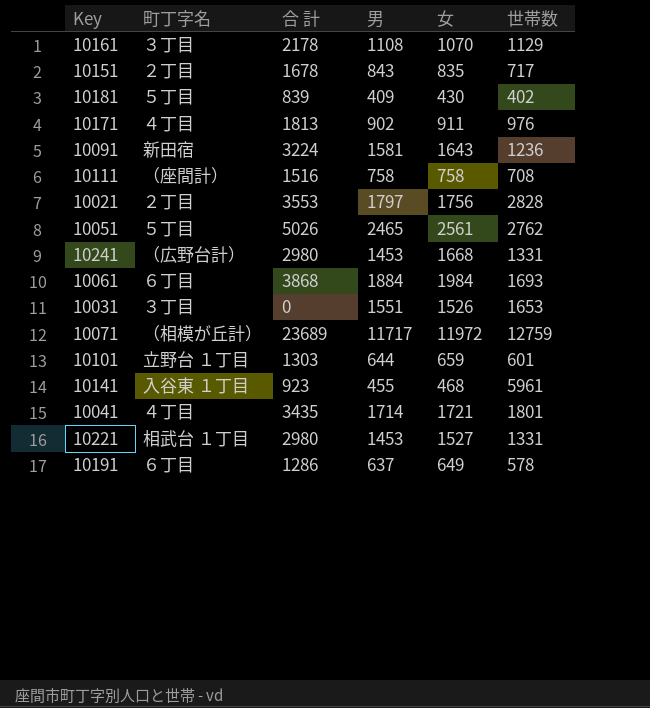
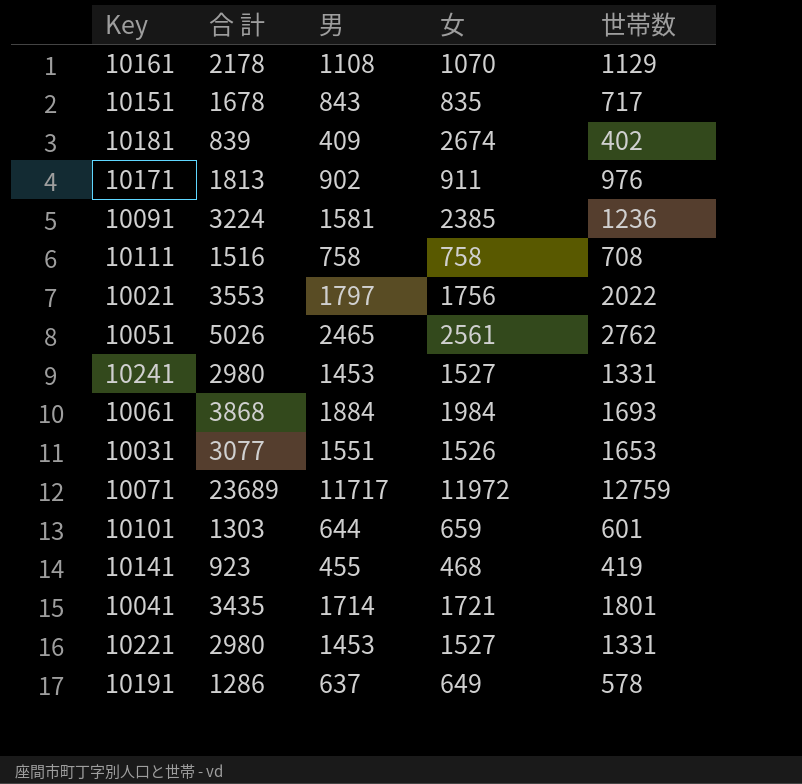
column 町丁字名 | position: 2 -> none
10181 | 女: 430 -> 2674
10091 | 女: 1643 -> 2385
10021 | 世帯数: 2828 -> 2022
10241 | 女: 1668 -> 1527
10031 | 合 計: 0 -> 3077
10141 | 世帯数: 5961 -> 419

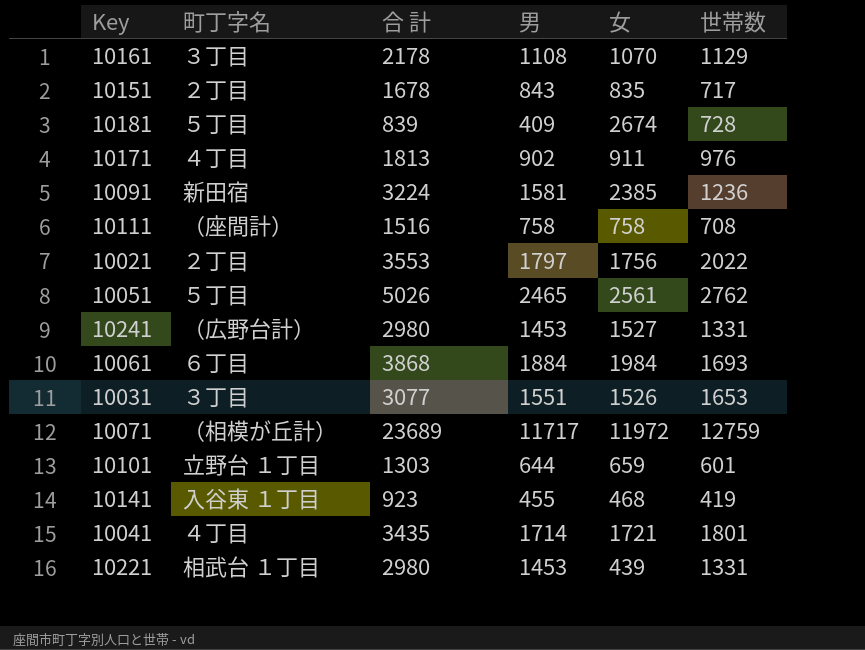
column 町丁字名 | position: none -> 2
row 10191: 1286 | 637 | 649 | 578 -> none
10181 | 世帯数: 402 -> 728
10221 | 女: 1527 -> 439

